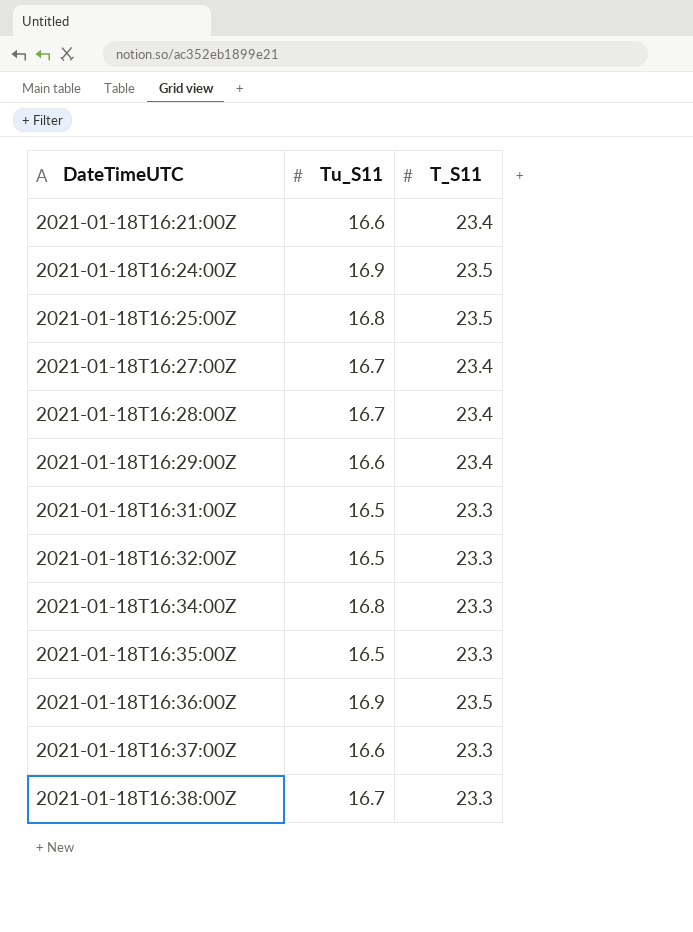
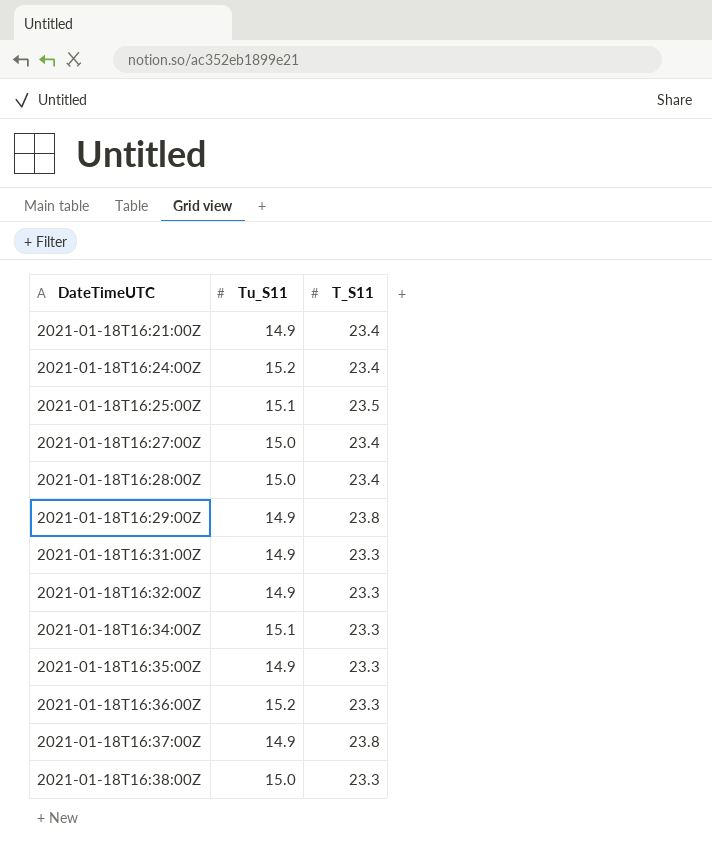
2021-01-18T16:21:00Z | Tu_S11: 16.6 -> 14.9
2021-01-18T16:24:00Z | Tu_S11: 16.9 -> 15.2
2021-01-18T16:24:00Z | T_S11: 23.5 -> 23.4
2021-01-18T16:25:00Z | Tu_S11: 16.8 -> 15.1
2021-01-18T16:27:00Z | Tu_S11: 16.7 -> 15.0
2021-01-18T16:28:00Z | Tu_S11: 16.7 -> 15.0
2021-01-18T16:29:00Z | Tu_S11: 16.6 -> 14.9
2021-01-18T16:29:00Z | T_S11: 23.4 -> 23.8
2021-01-18T16:31:00Z | Tu_S11: 16.5 -> 14.9
2021-01-18T16:32:00Z | Tu_S11: 16.5 -> 14.9
2021-01-18T16:34:00Z | Tu_S11: 16.8 -> 15.1
2021-01-18T16:35:00Z | Tu_S11: 16.5 -> 14.9
2021-01-18T16:36:00Z | Tu_S11: 16.9 -> 15.2
2021-01-18T16:36:00Z | T_S11: 23.5 -> 23.3
2021-01-18T16:37:00Z | Tu_S11: 16.6 -> 14.9
2021-01-18T16:37:00Z | T_S11: 23.3 -> 23.8
2021-01-18T16:38:00Z | Tu_S11: 16.7 -> 15.0

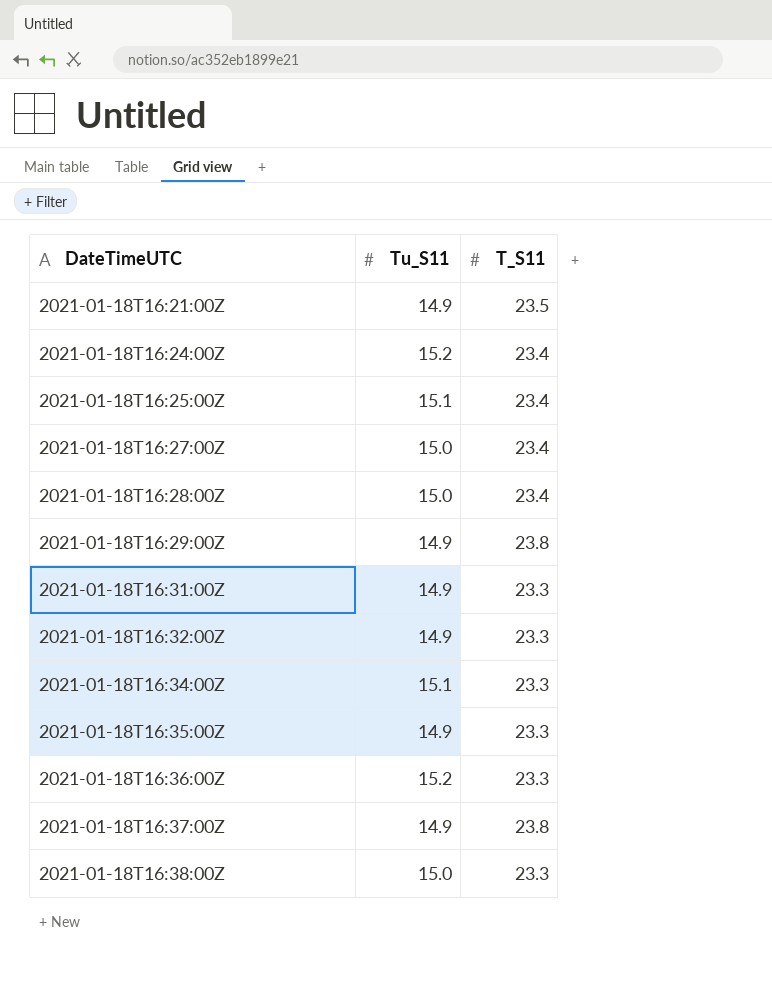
2021-01-18T16:21:00Z | T_S11: 23.4 -> 23.5
2021-01-18T16:25:00Z | T_S11: 23.5 -> 23.4

